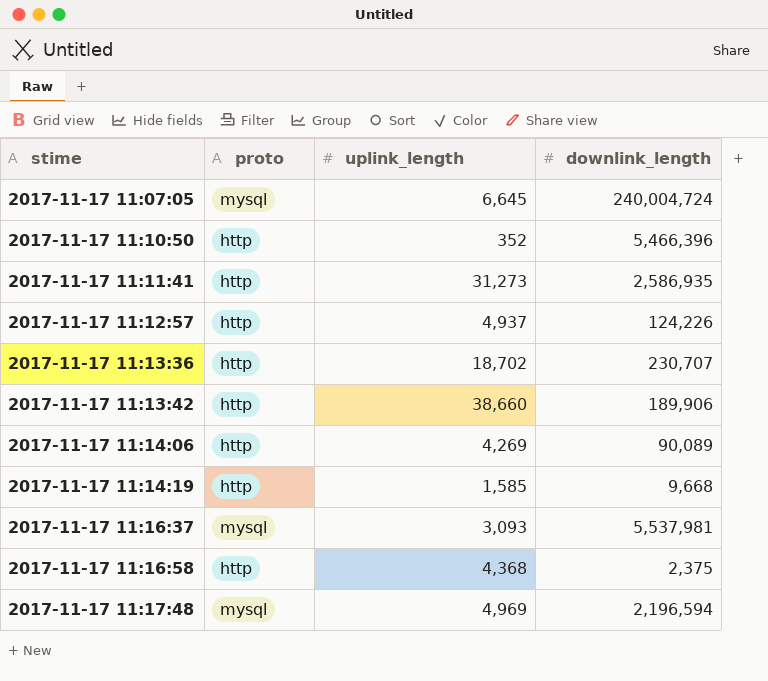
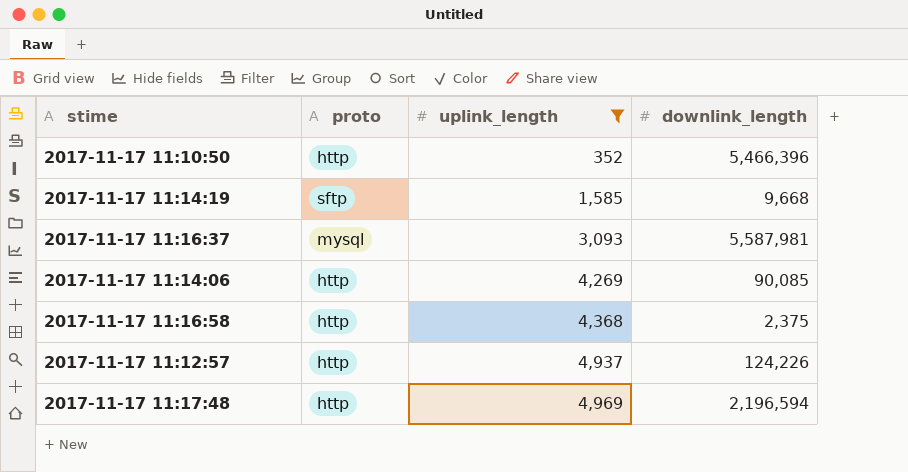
filter: none -> uplink_length <= 4,969
row order: stime ascending -> uplink_length ascending
2017-11-17 11:14:19 | proto: http -> sftp
2017-11-17 11:16:37 | downlink_length: 5,537,981 -> 5,587,981
2017-11-17 11:14:06 | downlink_length: 90,089 -> 90,085
2017-11-17 11:17:48 | proto: mysql -> http

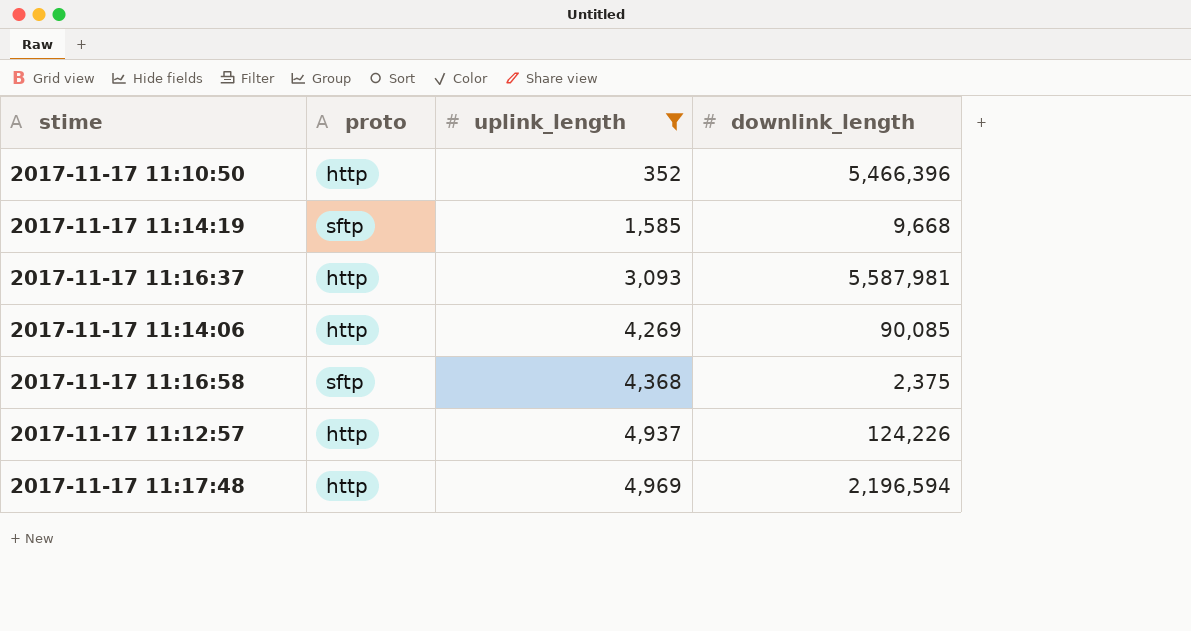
2017-11-17 11:16:37 | proto: mysql -> http
2017-11-17 11:16:58 | proto: http -> sftp

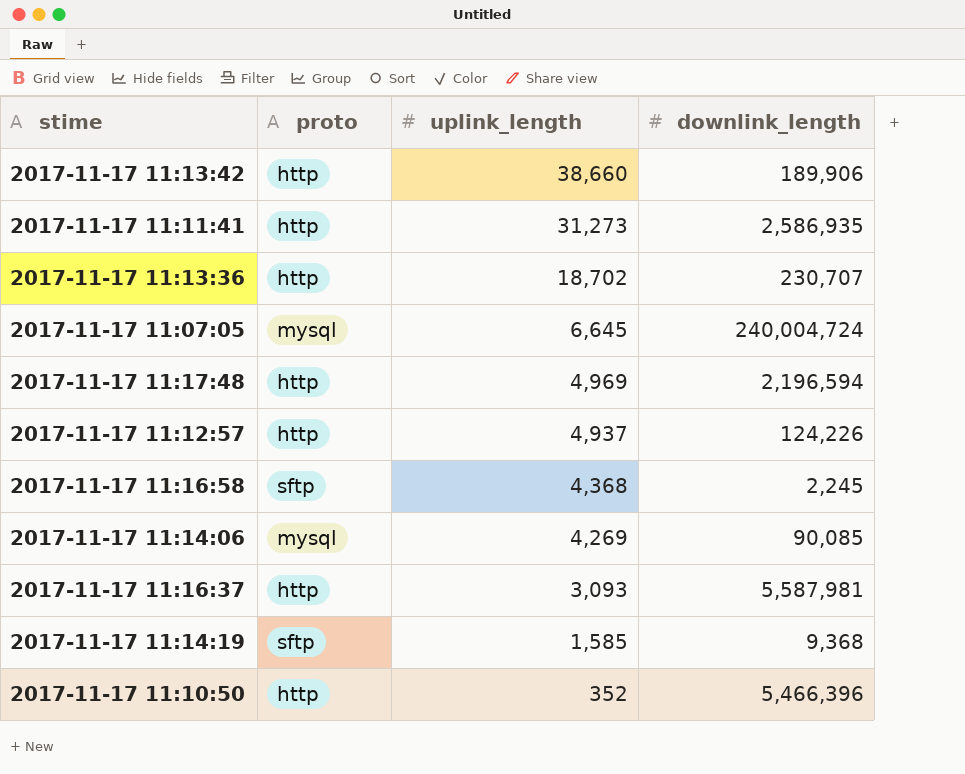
filter: uplink_length <= 4,969 -> none
row order: uplink_length ascending -> uplink_length descending
2017-11-17 11:16:58 | downlink_length: 2,375 -> 2,245
2017-11-17 11:14:06 | proto: http -> mysql
2017-11-17 11:14:19 | downlink_length: 9,668 -> 9,368

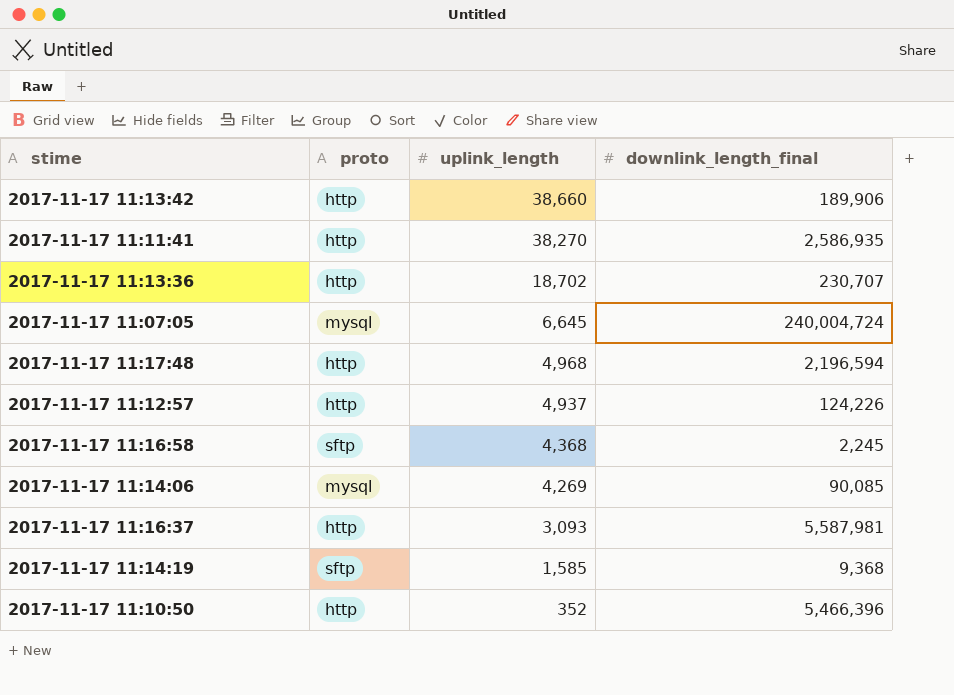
column name: downlink_length -> downlink_length_final
2017-11-17 11:11:41 | uplink_length: 31,273 -> 38,270
2017-11-17 11:17:48 | uplink_length: 4,969 -> 4,968

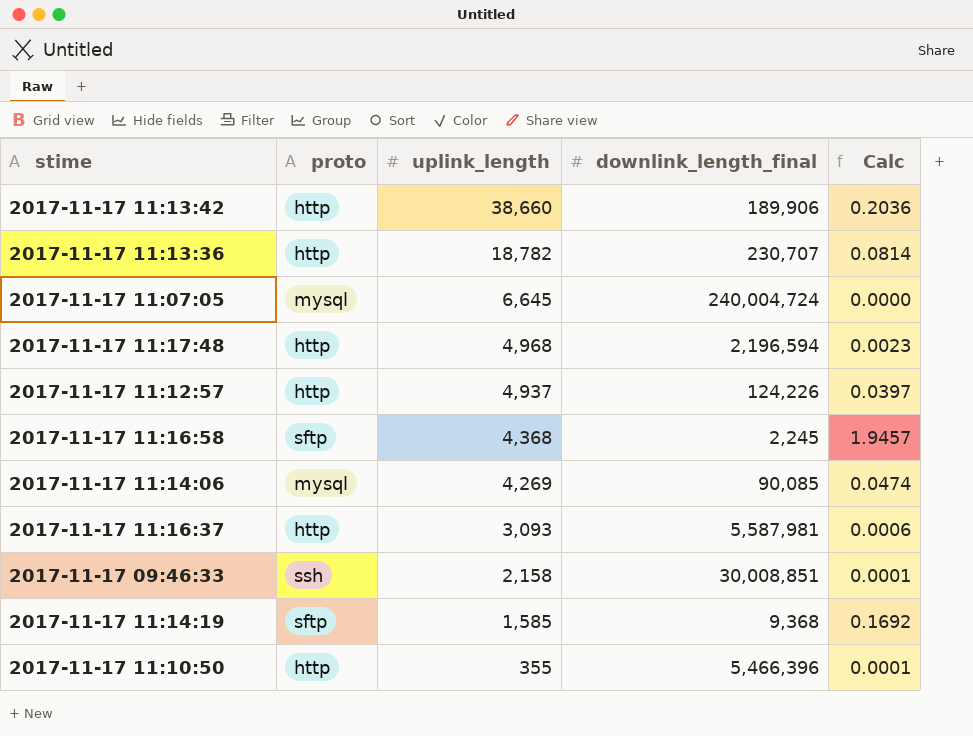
column Calc | formula: none -> [uplink_length] / [downlink_length_final]
row 2017-11-17 11:11:41: http | 38,270 | 2,586,935 -> none
2017-11-17 11:13:36 | uplink_length: 18,702 -> 18,782
row 2017-11-17 09:46:33: none -> ssh | 2,158 | 30,008,851 | 0.0001
2017-11-17 11:10:50 | uplink_length: 352 -> 355

